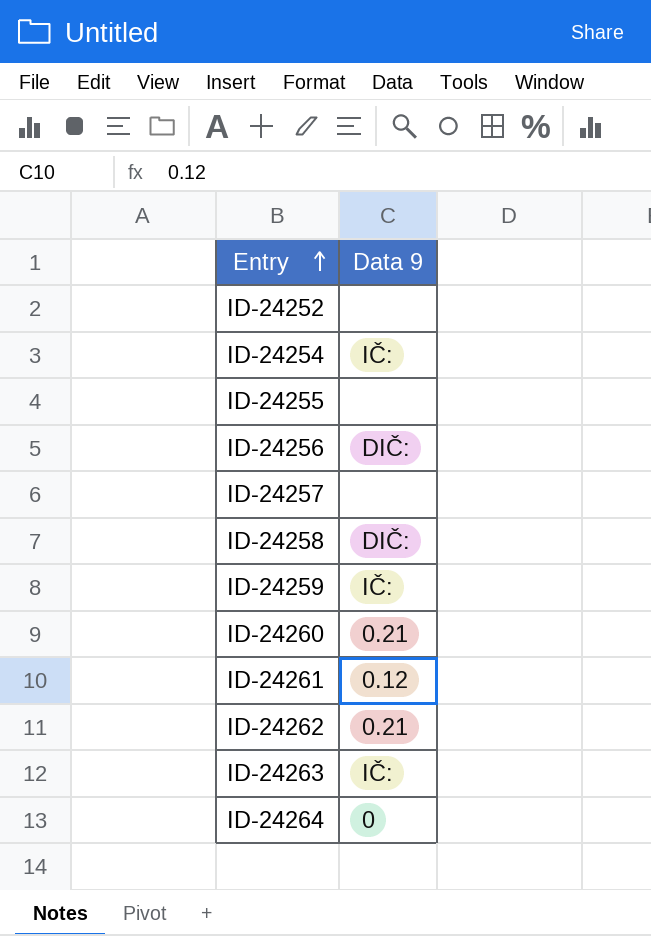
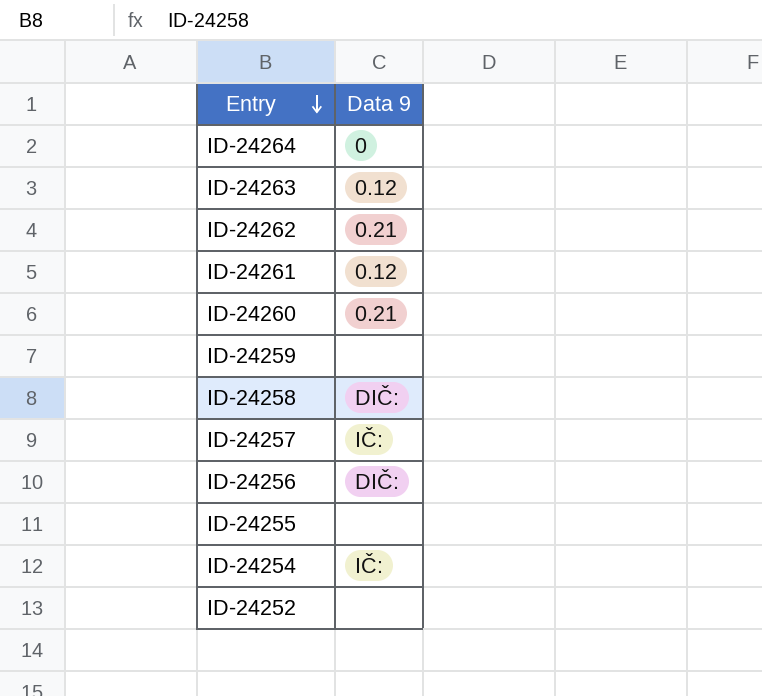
row order: Entry ascending -> Entry descending
ID-24263 | Data 9: IČ: -> 0.12
ID-24259 | Data 9: IČ: -> none
ID-24257 | Data 9: none -> IČ:

